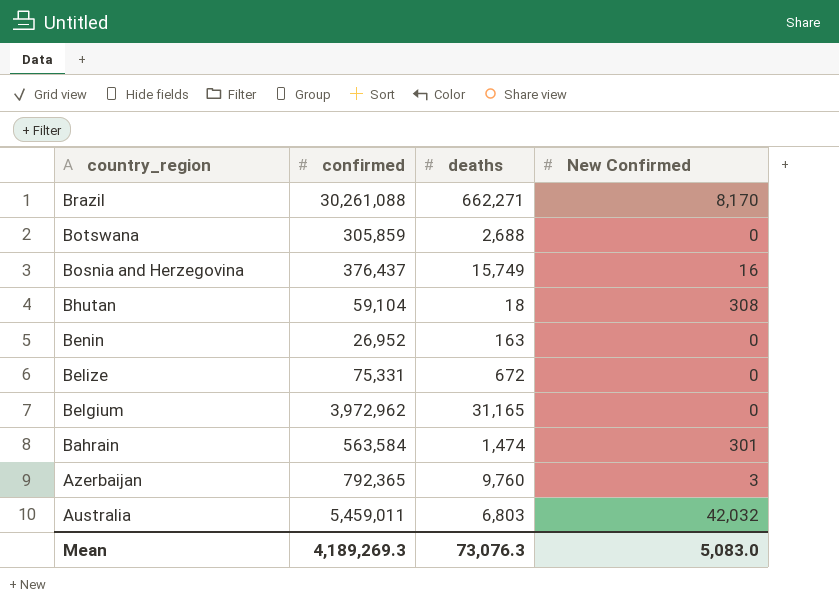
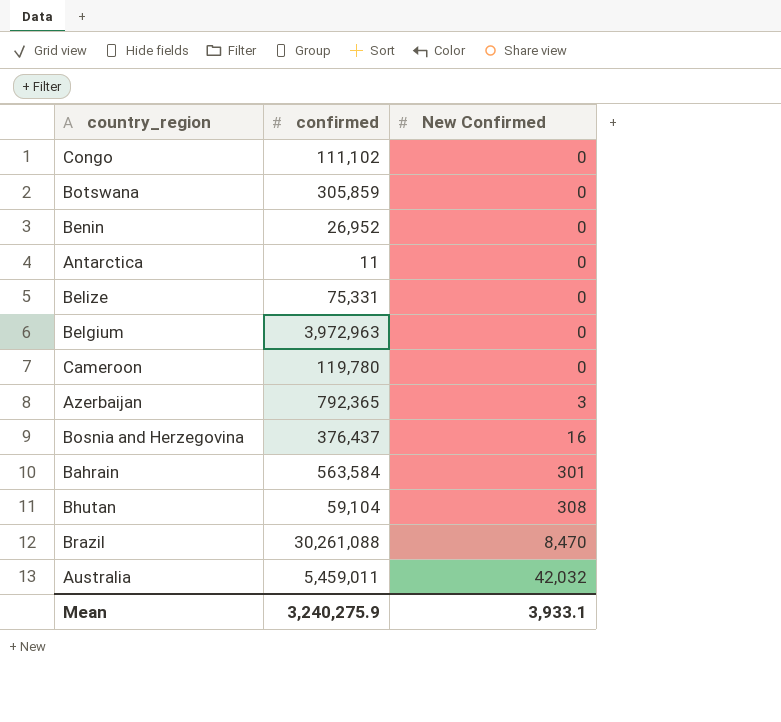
row order: country_region descending -> New Confirmed ascending
column deaths | position: 3 -> none
row Congo: none -> 111,102 | 0
row Antarctica: none -> 11 | 0
Belgium | confirmed: 3,972,962 -> 3,972,963
row Cameroon: none -> 119,780 | 0
Brazil | New Confirmed: 8,170 -> 8,470
Mean | confirmed: 4,189,269.3 -> 3,240,275.9
Mean | New Confirmed: 5,083.0 -> 3,933.1

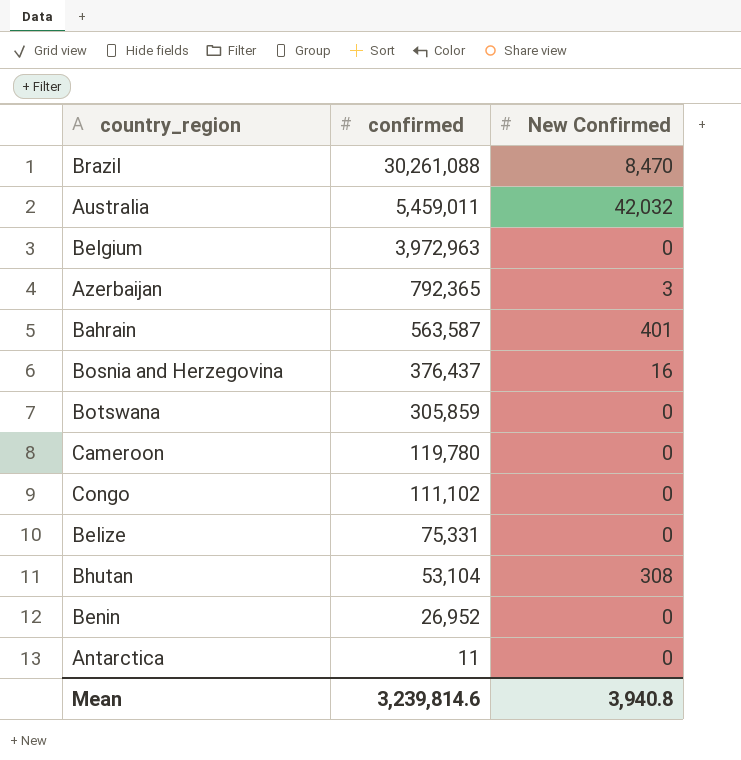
row order: New Confirmed ascending -> confirmed descending
Bahrain | confirmed: 563,584 -> 563,587
Bahrain | New Confirmed: 301 -> 401
Bhutan | confirmed: 59,104 -> 53,104
Mean | confirmed: 3,240,275.9 -> 3,239,814.6
Mean | New Confirmed: 3,933.1 -> 3,940.8

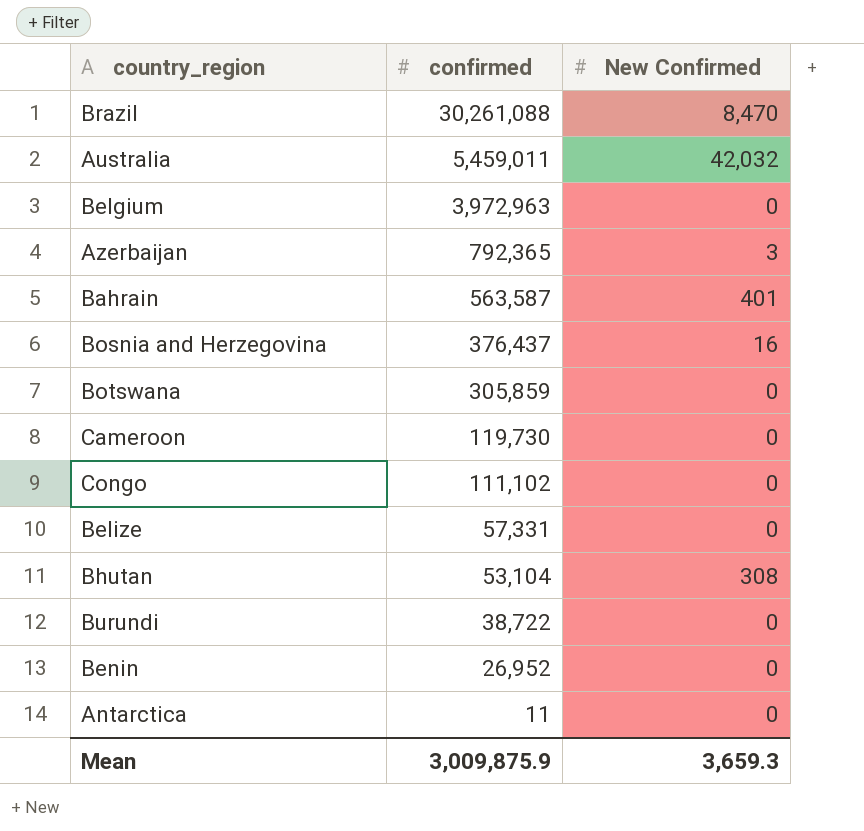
Cameroon | confirmed: 119,780 -> 119,730
Belize | confirmed: 75,331 -> 57,331
row Burundi: none -> 38,722 | 0
Mean | confirmed: 3,239,814.6 -> 3,009,875.9
Mean | New Confirmed: 3,940.8 -> 3,659.3

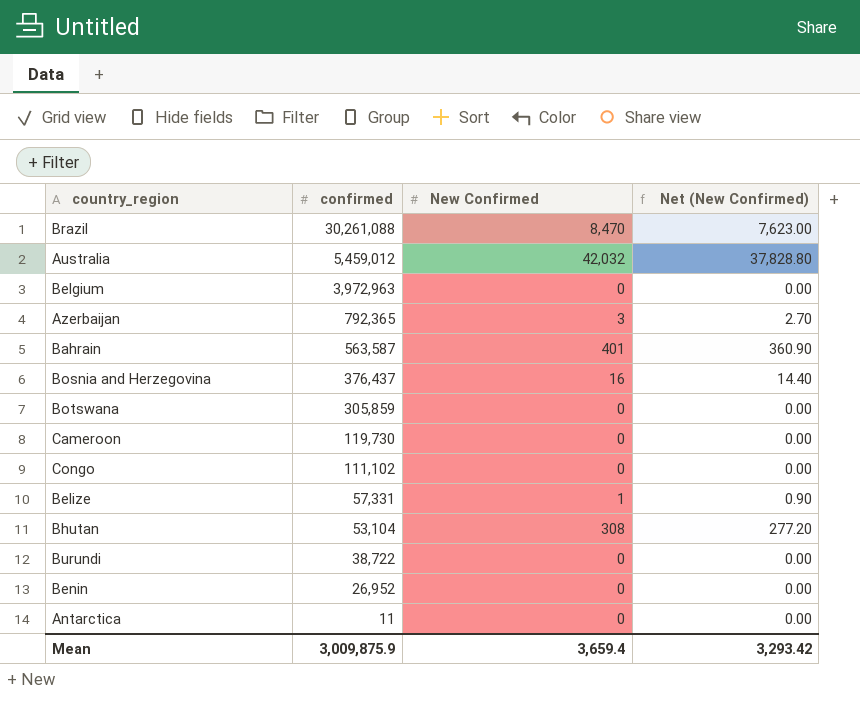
column Net (New Confirmed) | formula: none -> [New Confirmed] * 0.9
Australia | confirmed: 5,459,011 -> 5,459,012
Belize | New Confirmed: 0 -> 1
Mean | New Confirmed: 3,659.3 -> 3,659.4

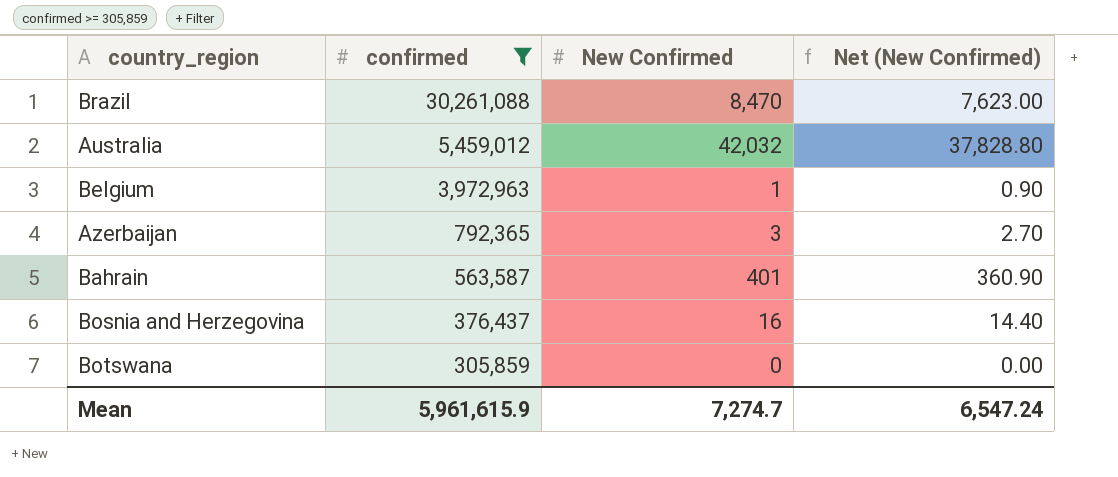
filter: none -> confirmed >= 305,859
Belgium | New Confirmed: 0 -> 1
Belgium | Net (New Confirmed): 0.00 -> 0.90
Mean | confirmed: 3,009,875.9 -> 5,961,615.9
Mean | New Confirmed: 3,659.4 -> 7,274.7
Mean | Net (New Confirmed): 3,293.42 -> 6,547.24

